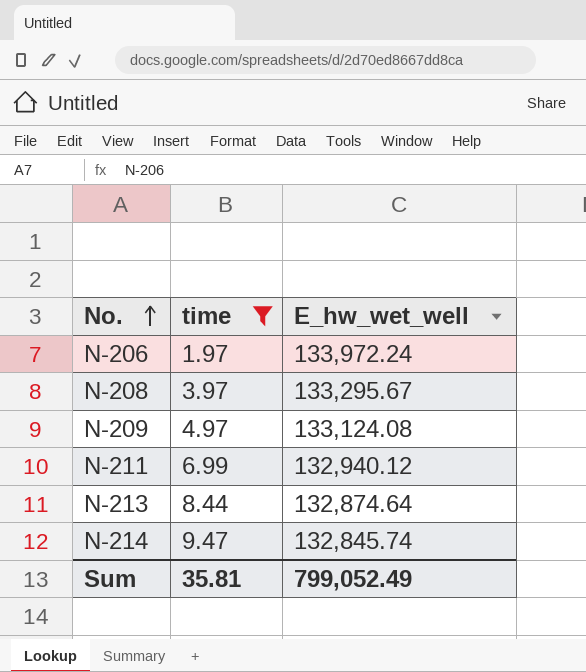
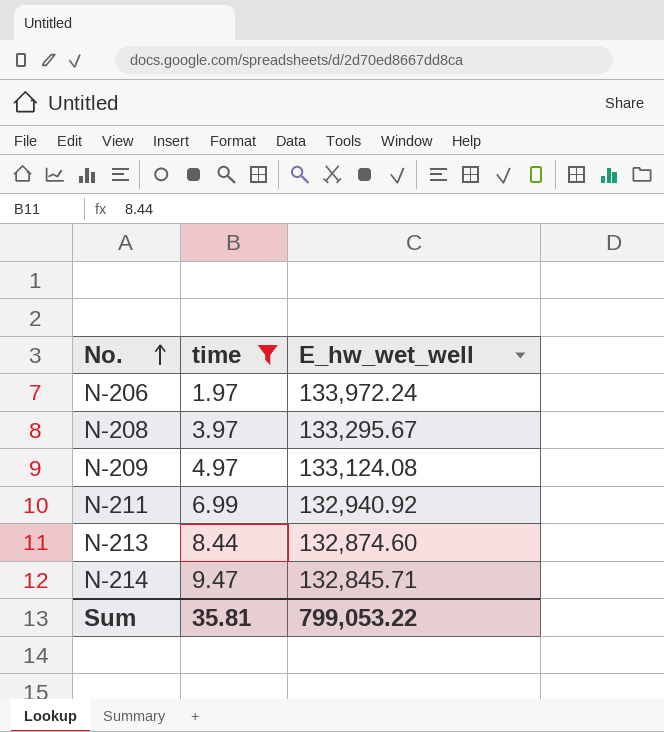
N-211 | E_hw_wet_well: 132,940.12 -> 132,940.92
N-213 | E_hw_wet_well: 132,874.64 -> 132,874.60
N-214 | E_hw_wet_well: 132,845.74 -> 132,845.71
Sum | E_hw_wet_well: 799,052.49 -> 799,053.22

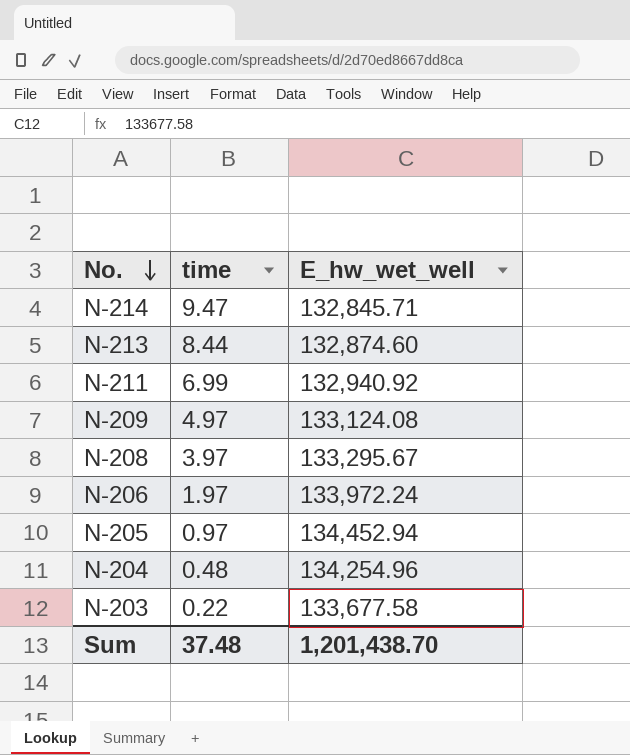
filter: time >= 1.97 -> none
row order: No. ascending -> No. descending
Sum | time: 35.81 -> 37.48
Sum | E_hw_wet_well: 799,053.22 -> 1,201,438.70

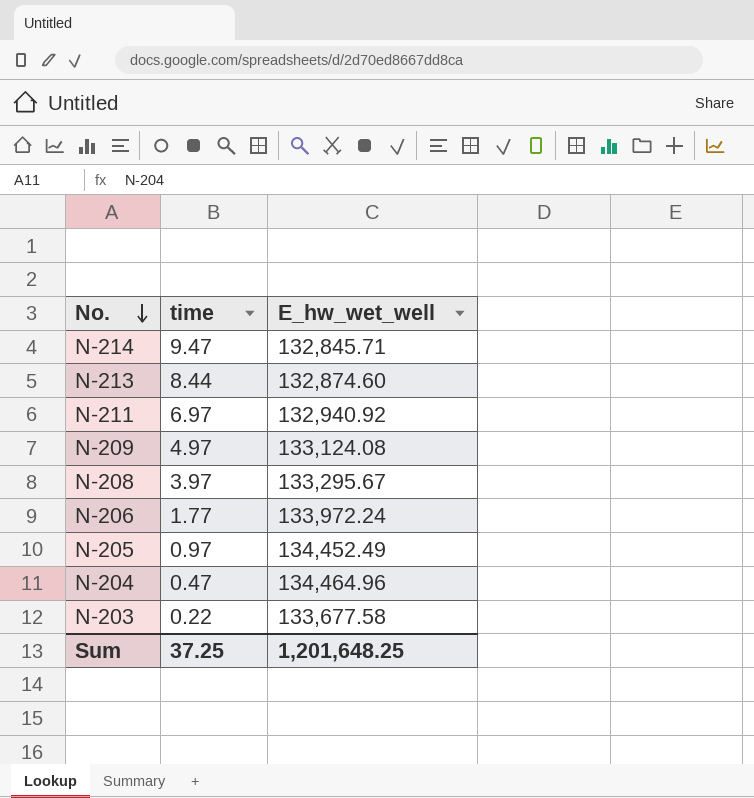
N-211 | time: 6.99 -> 6.97
N-206 | time: 1.97 -> 1.77
N-205 | E_hw_wet_well: 134,452.94 -> 134,452.49
N-204 | time: 0.48 -> 0.47
N-204 | E_hw_wet_well: 134,254.96 -> 134,464.96
Sum | time: 37.48 -> 37.25
Sum | E_hw_wet_well: 1,201,438.70 -> 1,201,648.25

